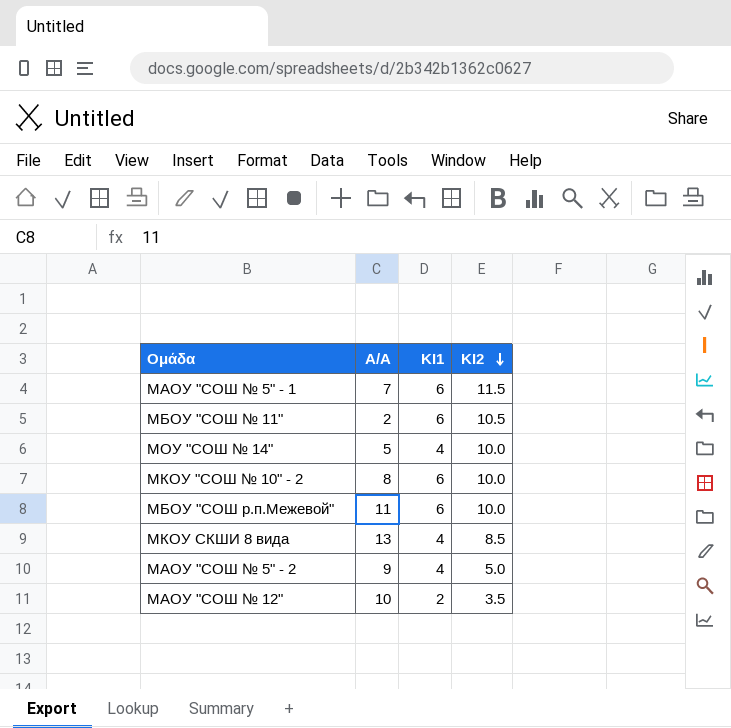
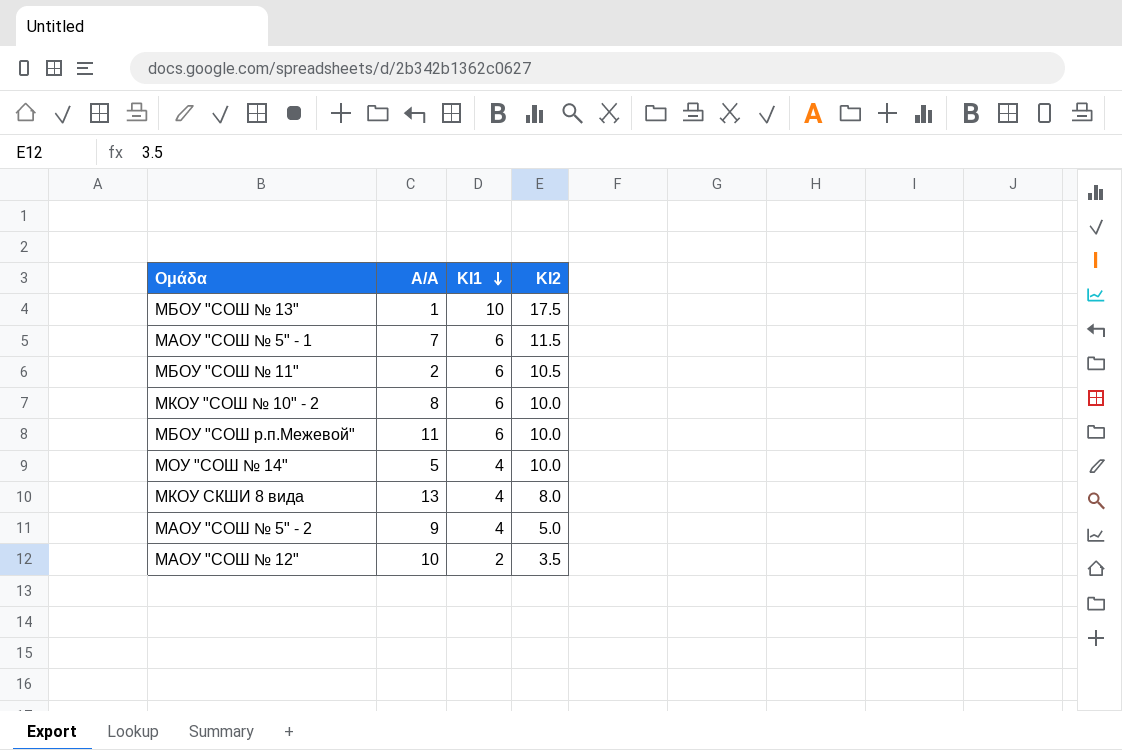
row order: ΚΙ2 descending -> ΚΙ1 descending
row МБОУ "СОШ № 13": none -> 1 | 10 | 17.5
МКОУ СКШИ 8 вида | ΚΙ2: 8.5 -> 8.0

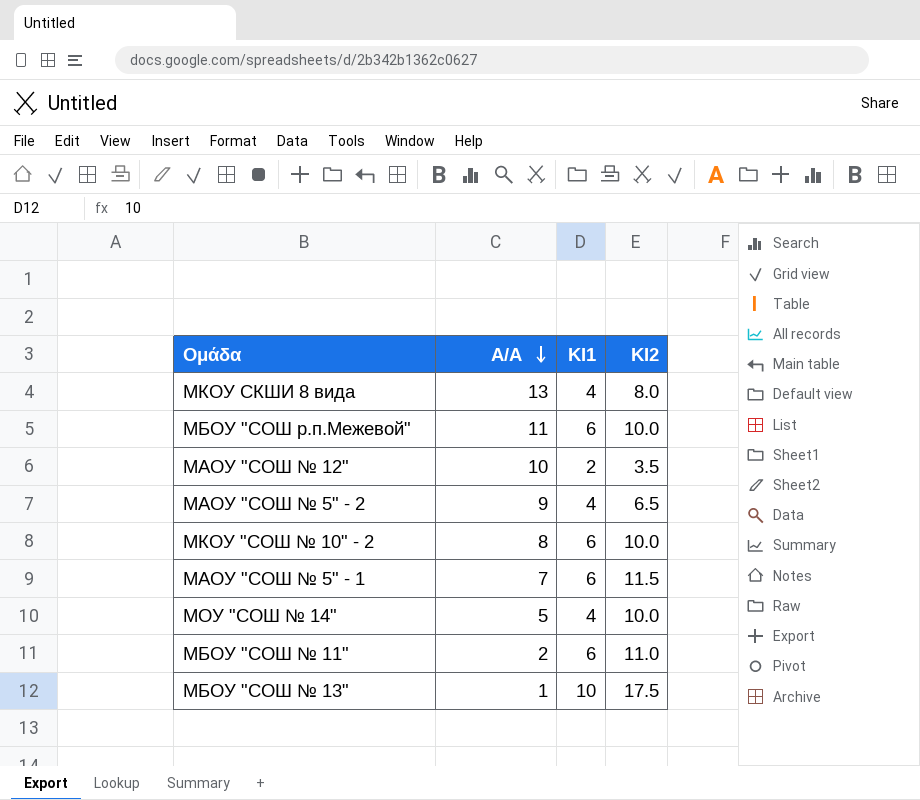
row order: ΚΙ1 descending -> Α/Α descending
МАОУ "СОШ № 5" - 2 | ΚΙ2: 5.0 -> 6.5
МБОУ "СОШ № 11" | ΚΙ2: 10.5 -> 11.0

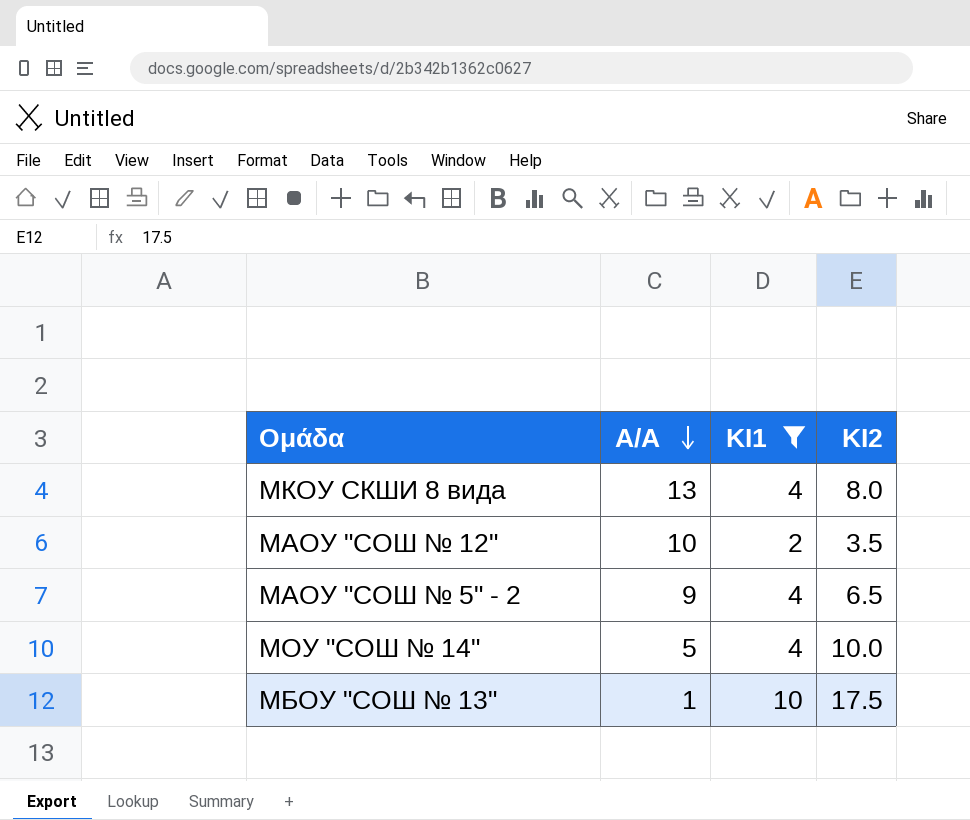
filter: none -> ΚΙ1 != 6

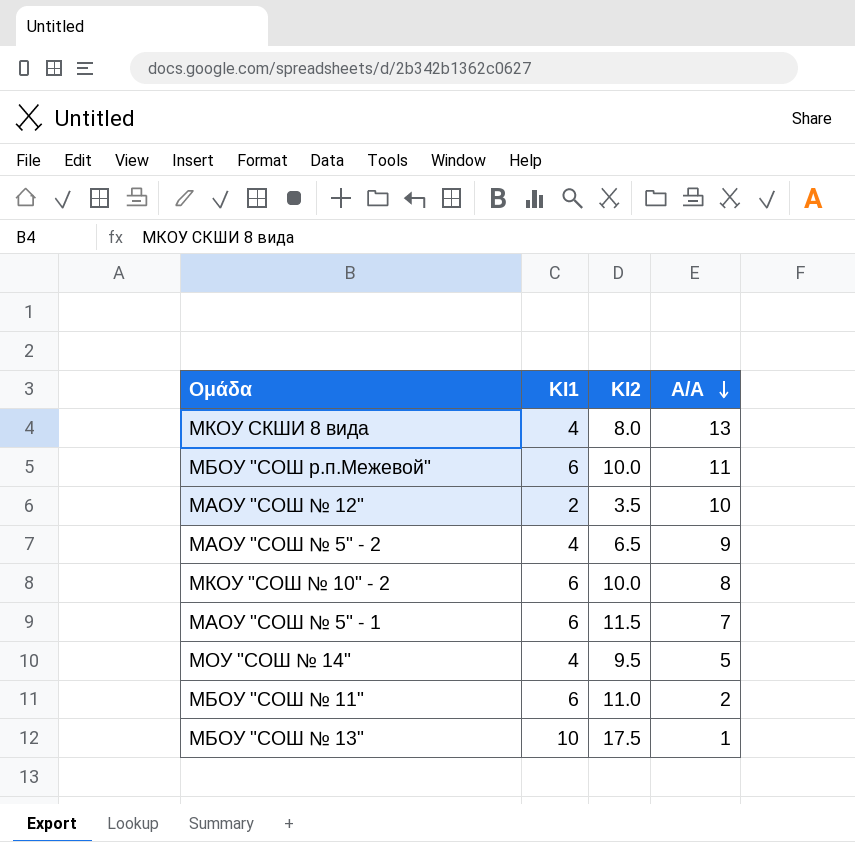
filter: ΚΙ1 != 6 -> none
column Α/Α | position: 2 -> 4
МОУ "СОШ № 14" | ΚΙ2: 10.0 -> 9.5

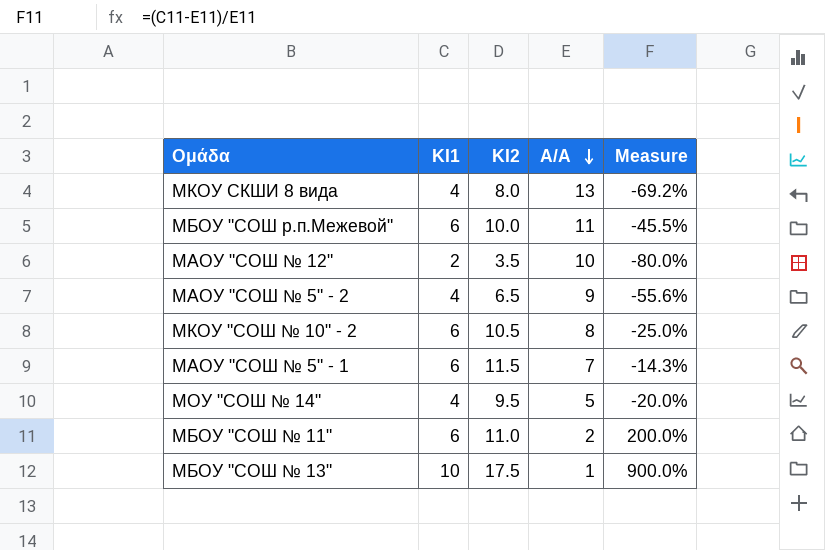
column Measure | formula: none -> ([ΚΙ1] - [Α/Α]) / [Α/Α]
МКОУ "СОШ № 10" - 2 | ΚΙ2: 10.0 -> 10.5

